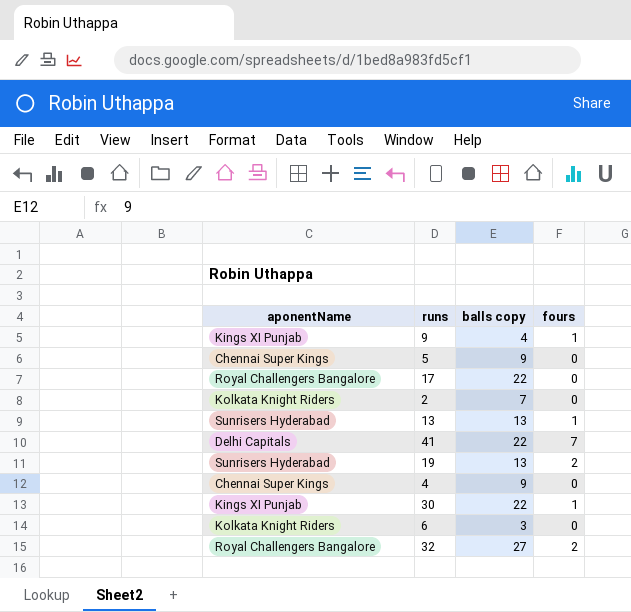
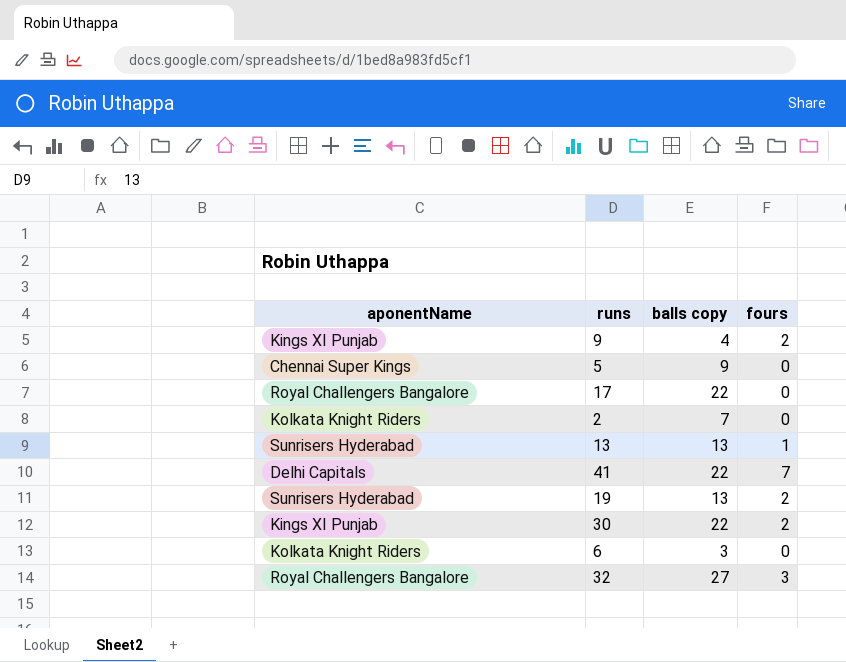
row 4: Chennai Super Kings | 9 | 0 -> none
9 | fours: 1 -> 2
30 | fours: 1 -> 2
32 | fours: 2 -> 3

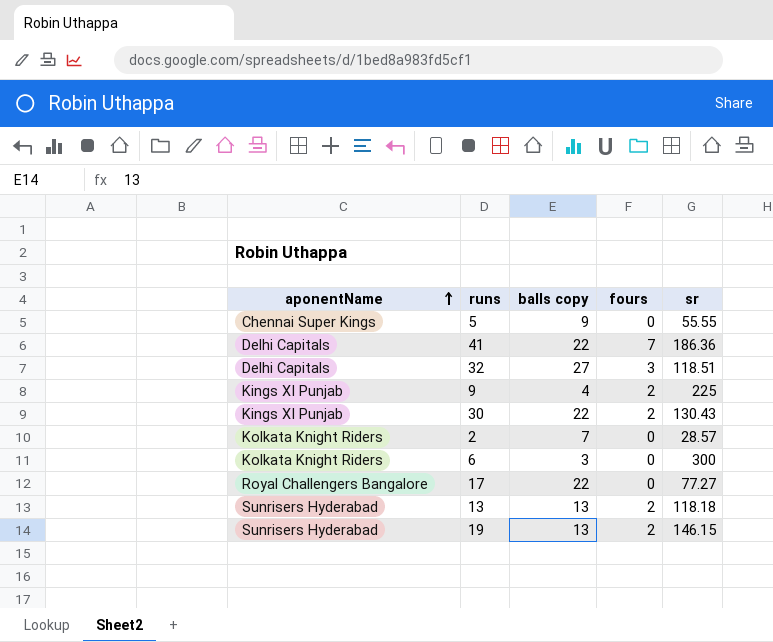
row order: none -> aponentName ascending
column sr | position: none -> 5
32 | aponentName: Royal Challengers Bangalore -> Delhi Capitals
13 | fours: 1 -> 2

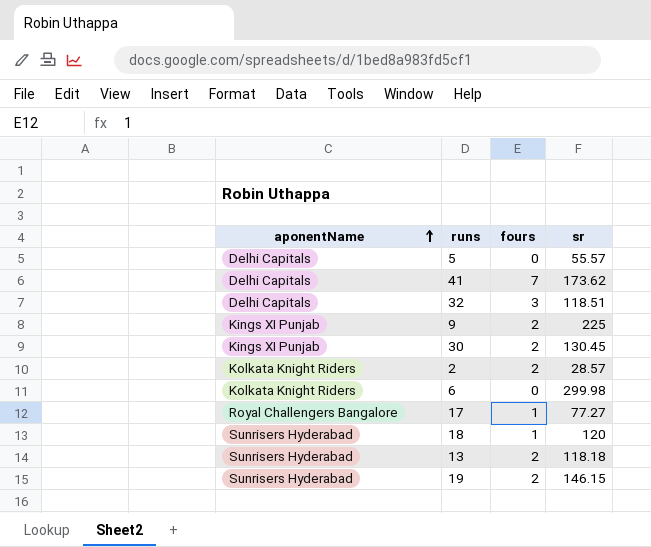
column balls copy | position: 3 -> none
5 | aponentName: Chennai Super Kings -> Delhi Capitals
5 | sr: 55.55 -> 55.57
41 | sr: 186.36 -> 173.62
30 | sr: 130.43 -> 130.45
2 | fours: 0 -> 2
6 | sr: 300 -> 299.98
17 | fours: 0 -> 1
row 18: none -> Sunrisers Hyderabad | 1 | 120

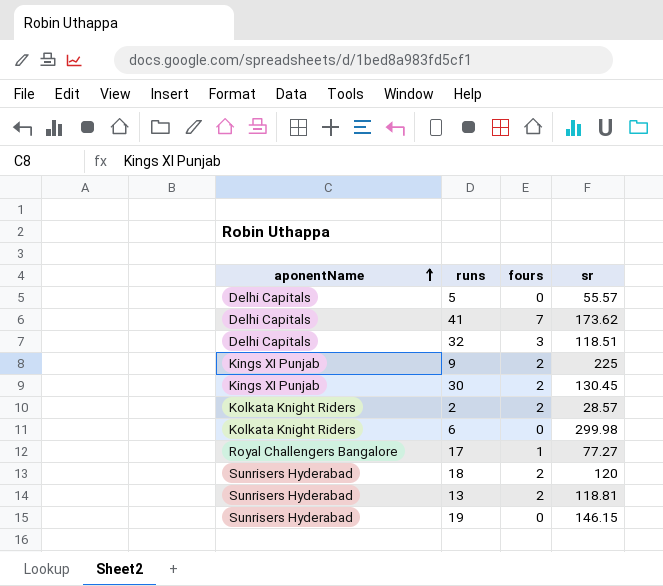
18 | fours: 1 -> 2
13 | sr: 118.18 -> 118.81
19 | fours: 2 -> 0

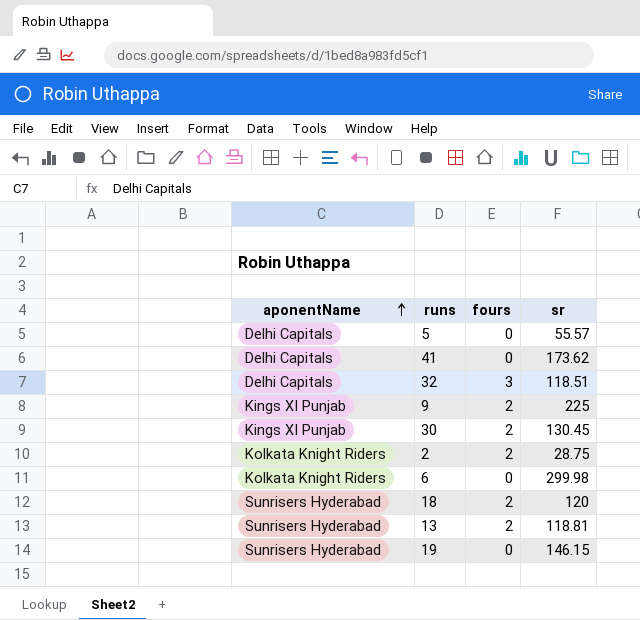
row 17: Royal Challengers Bangalore | 1 | 77.27 -> none
41 | fours: 7 -> 0
2 | sr: 28.57 -> 28.75

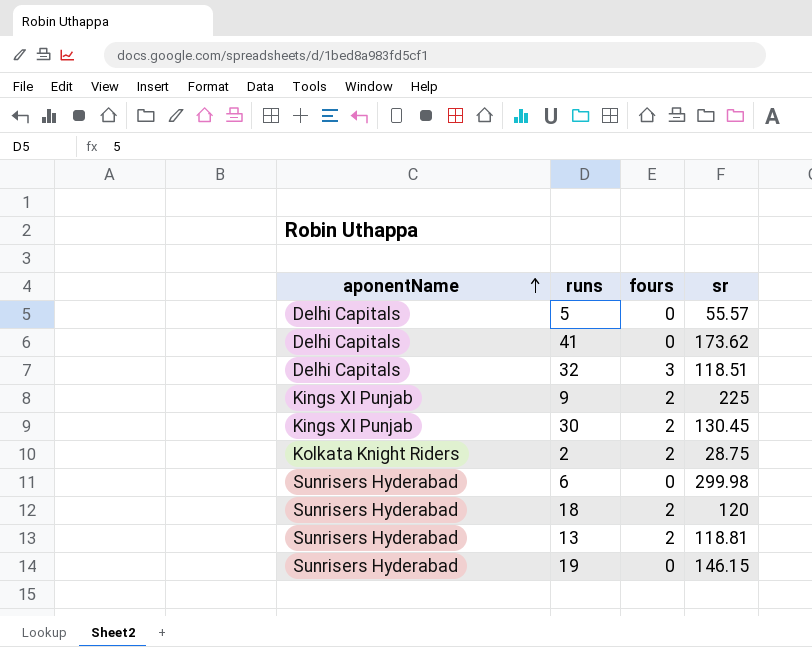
6 | aponentName: Kolkata Knight Riders -> Sunrisers Hyderabad

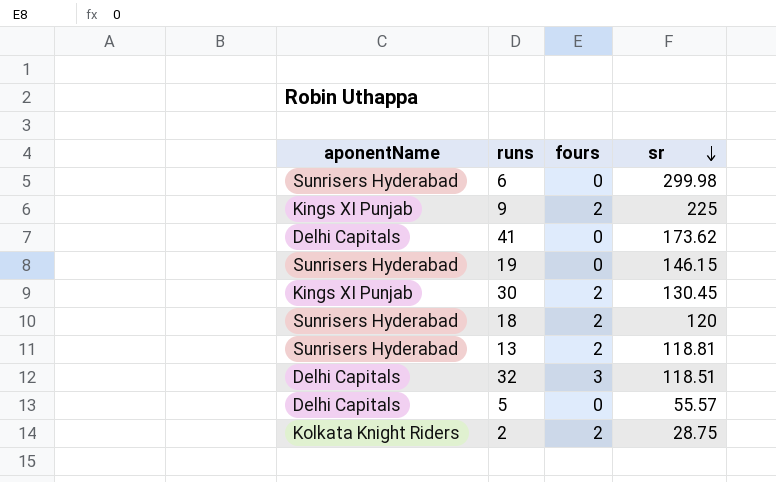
row order: aponentName ascending -> sr descending

